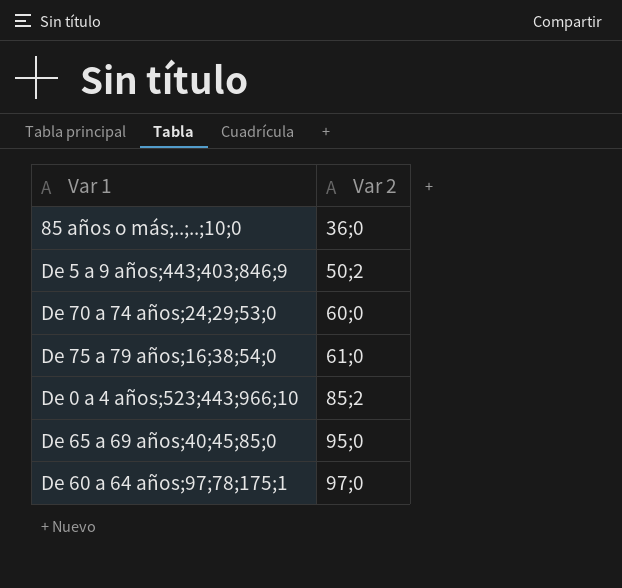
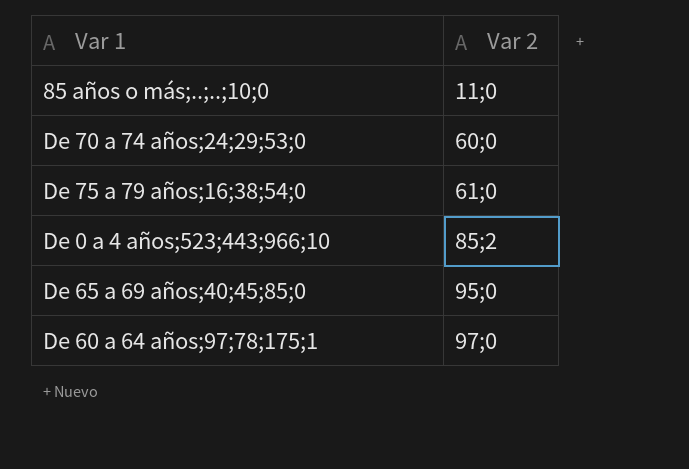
row De 5 a 9 años;443;403;846;9: 50;2 -> none
85 años o más;..;..;10;0 | Var 2: 36;0 -> 11;0

